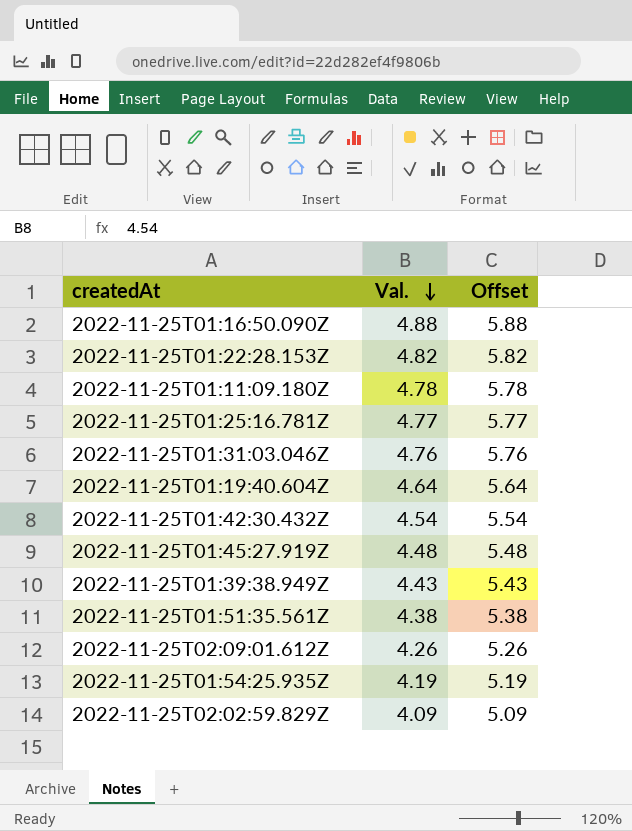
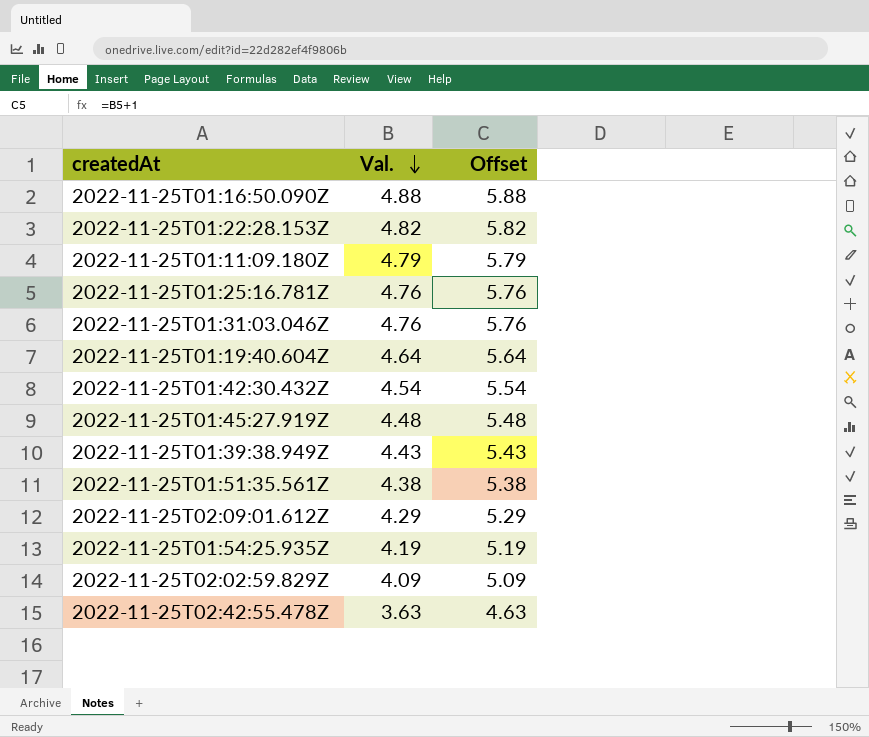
2022-11-25T01:11:09.180Z | Val.: 4.78 -> 4.79
2022-11-25T01:11:09.180Z | Offset: 5.78 -> 5.79
2022-11-25T01:25:16.781Z | Val.: 4.77 -> 4.76
2022-11-25T01:25:16.781Z | Offset: 5.77 -> 5.76
2022-11-25T02:09:01.612Z | Val.: 4.26 -> 4.29
2022-11-25T02:09:01.612Z | Offset: 5.26 -> 5.29
row 2022-11-25T02:42:55.478Z: none -> 3.63 | 4.63

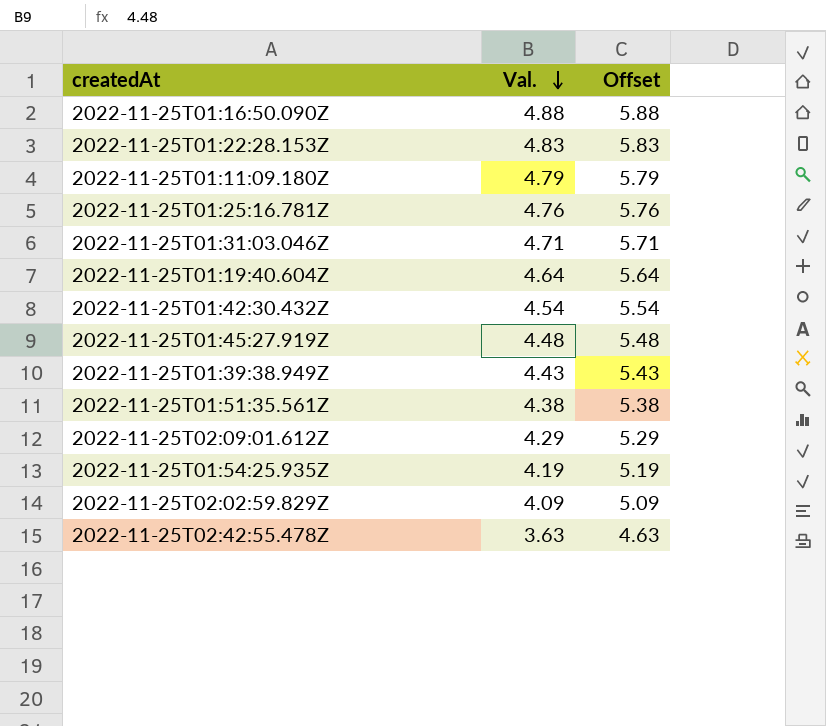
2022-11-25T01:22:28.153Z | Val.: 4.82 -> 4.83
2022-11-25T01:22:28.153Z | Offset: 5.82 -> 5.83
2022-11-25T01:31:03.046Z | Val.: 4.76 -> 4.71
2022-11-25T01:31:03.046Z | Offset: 5.76 -> 5.71

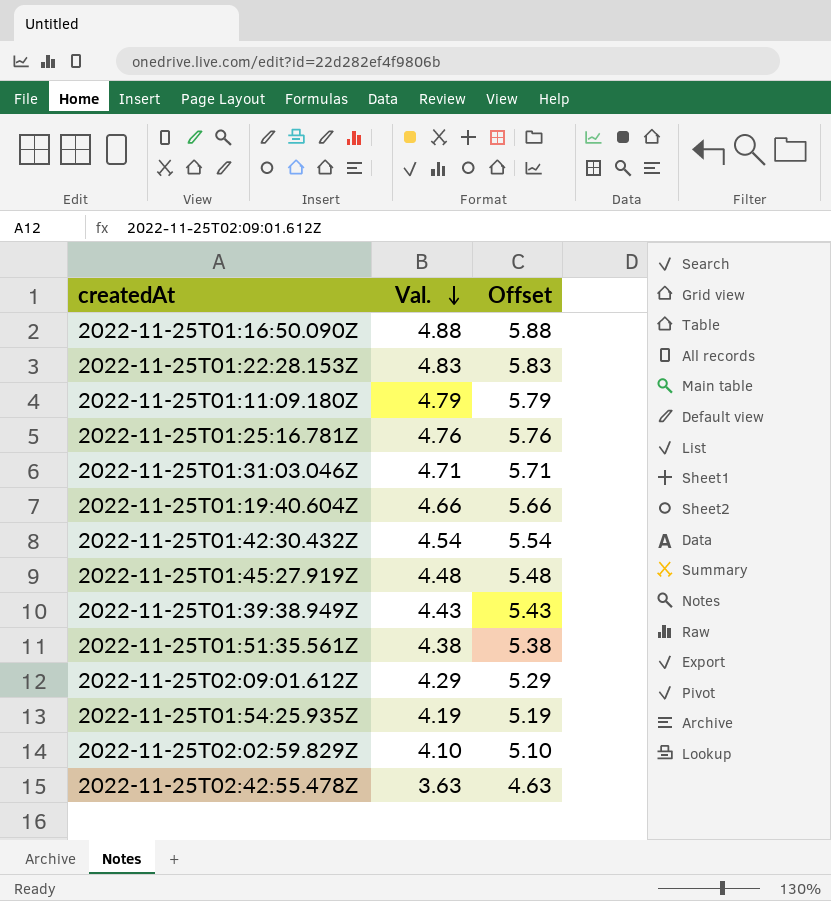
2022-11-25T01:19:40.604Z | Val.: 4.64 -> 4.66
2022-11-25T01:19:40.604Z | Offset: 5.64 -> 5.66
2022-11-25T02:02:59.829Z | Val.: 4.09 -> 4.10
2022-11-25T02:02:59.829Z | Offset: 5.09 -> 5.10

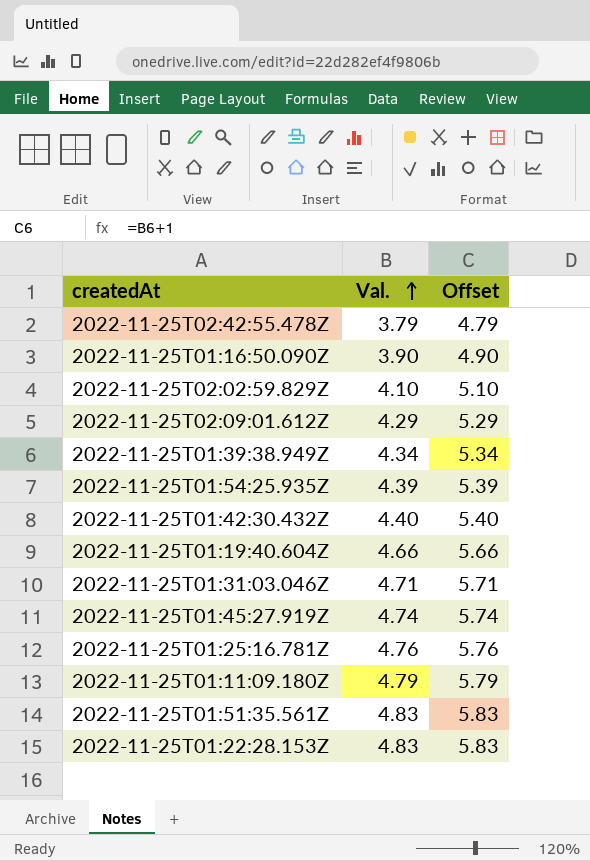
row order: Val. descending -> Val. ascending
2022-11-25T02:42:55.478Z | Val.: 3.63 -> 3.79
2022-11-25T02:42:55.478Z | Offset: 4.63 -> 4.79
2022-11-25T01:16:50.090Z | Val.: 4.88 -> 3.90
2022-11-25T01:16:50.090Z | Offset: 5.88 -> 4.90
2022-11-25T01:39:38.949Z | Val.: 4.43 -> 4.34
2022-11-25T01:39:38.949Z | Offset: 5.43 -> 5.34
2022-11-25T01:54:25.935Z | Val.: 4.19 -> 4.39
2022-11-25T01:54:25.935Z | Offset: 5.19 -> 5.39
2022-11-25T01:42:30.432Z | Val.: 4.54 -> 4.40
2022-11-25T01:42:30.432Z | Offset: 5.54 -> 5.40
2022-11-25T01:45:27.919Z | Val.: 4.48 -> 4.74
2022-11-25T01:45:27.919Z | Offset: 5.48 -> 5.74
2022-11-25T01:51:35.561Z | Val.: 4.38 -> 4.83
2022-11-25T01:51:35.561Z | Offset: 5.38 -> 5.83

